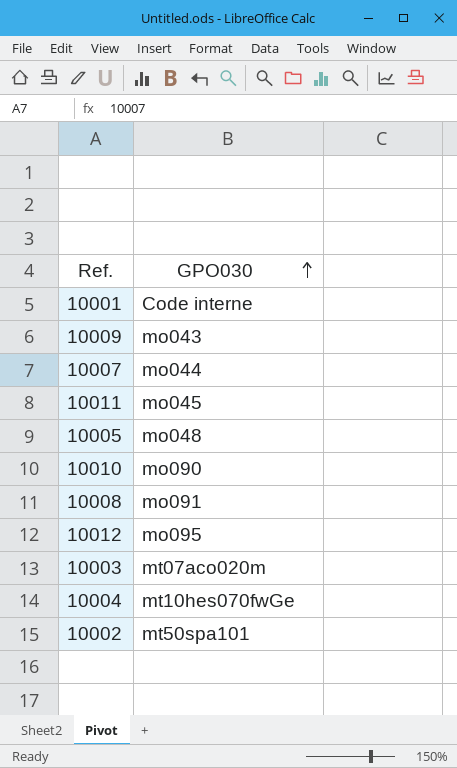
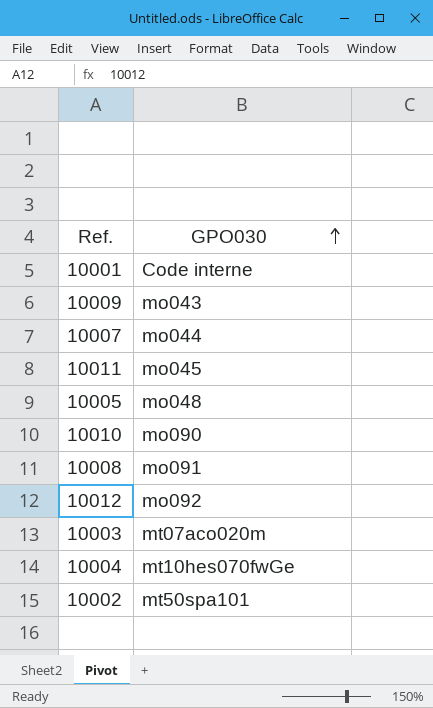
10012 | GPO030: mo095 -> mo092

